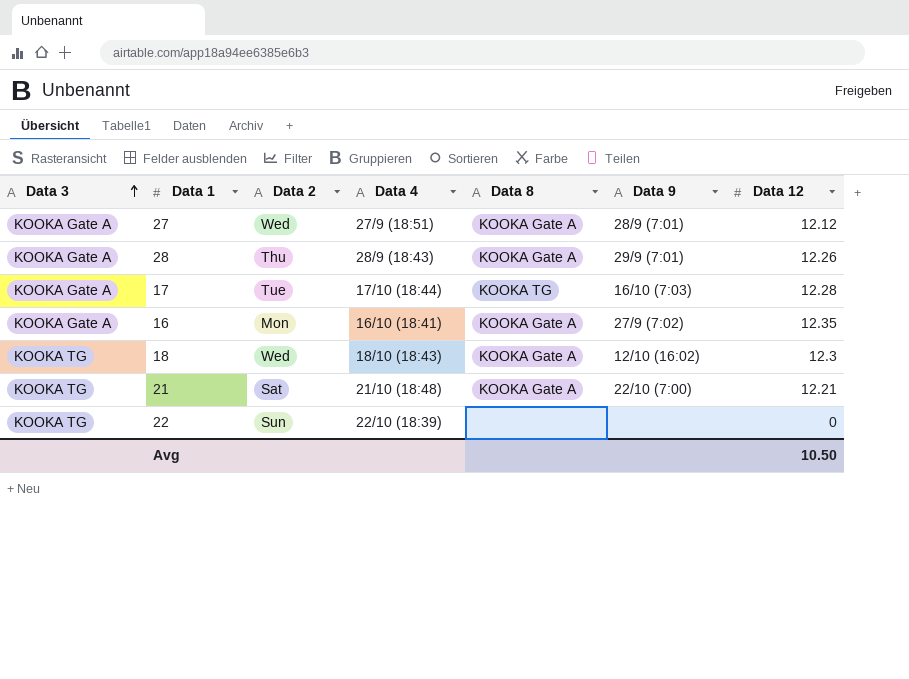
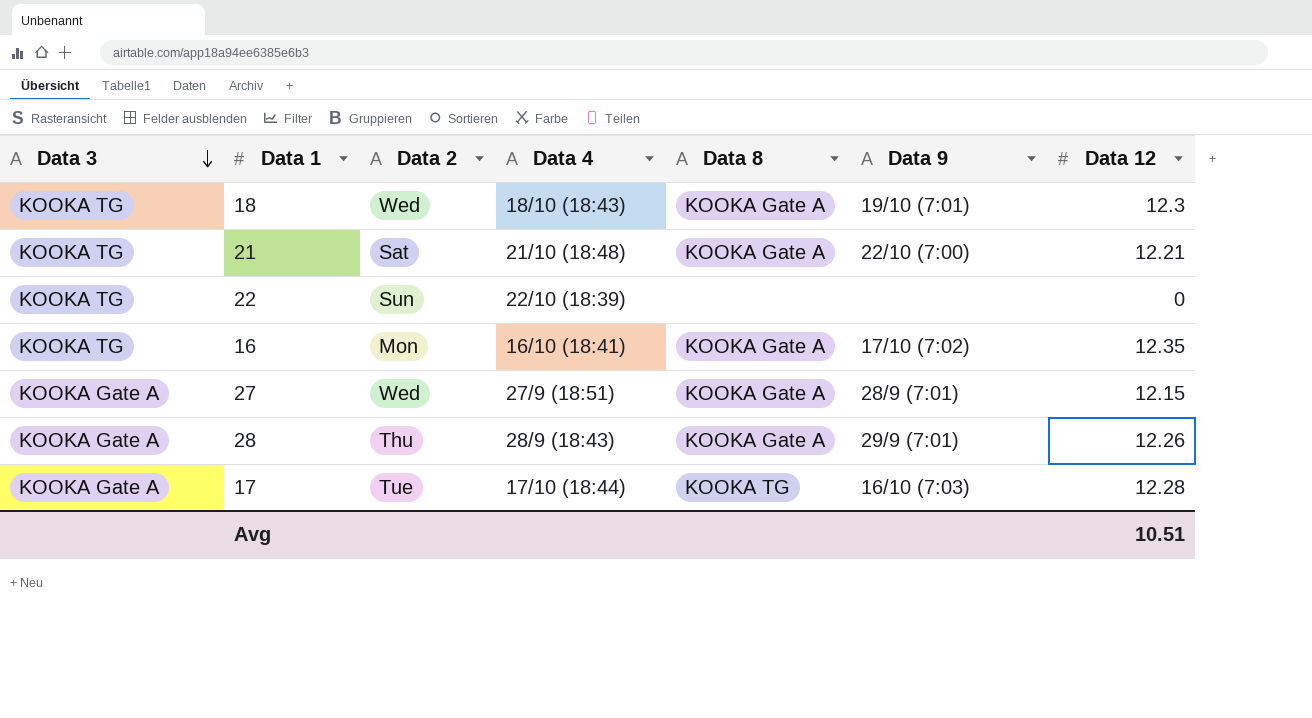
row order: Data 3 ascending -> Data 3 descending
18 | Data 9: 12/10 (16:02) -> 19/10 (7:01)
16 | Data 3: KOOKA Gate A -> KOOKA TG
16 | Data 9: 27/9 (7:02) -> 17/10 (7:02)
27 | Data 12: 12.12 -> 12.15
Avg | Data 12: 10.50 -> 10.51

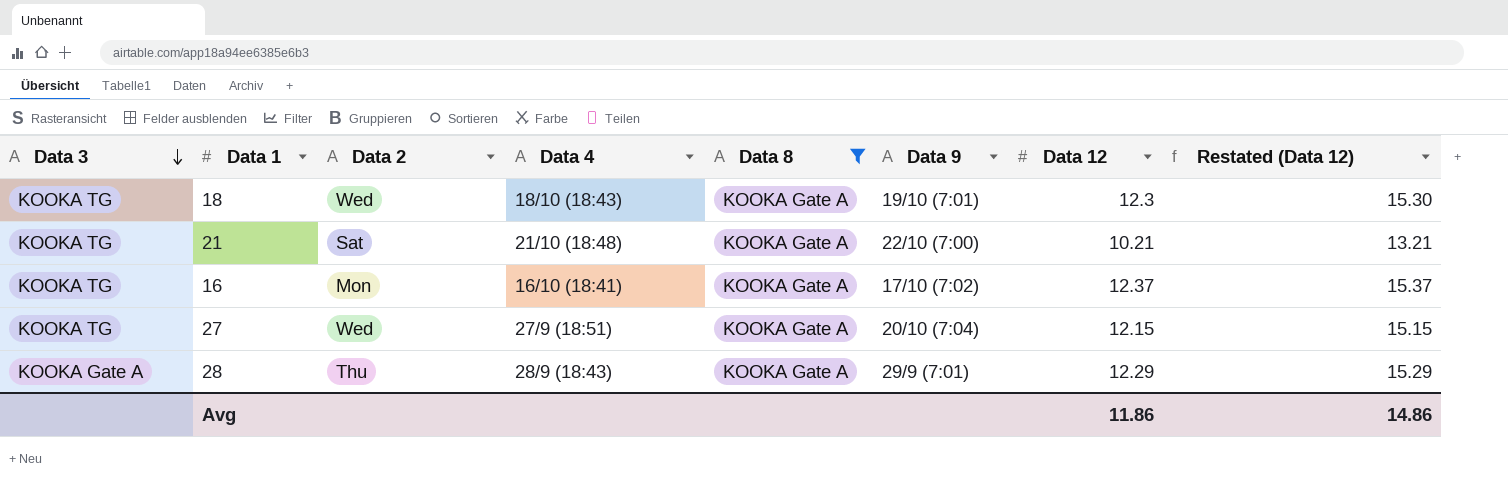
filter: none -> Data 8 = KOOKA Gate A
column Restated (Data 12) | formula: none -> [Data 12] + 3
21 | Data 12: 12.21 -> 10.21
16 | Data 12: 12.35 -> 12.37
27 | Data 3: KOOKA Gate A -> KOOKA TG
27 | Data 9: 28/9 (7:01) -> 20/10 (7:04)
28 | Data 12: 12.26 -> 12.29
Avg | Data 12: 10.51 -> 11.86

